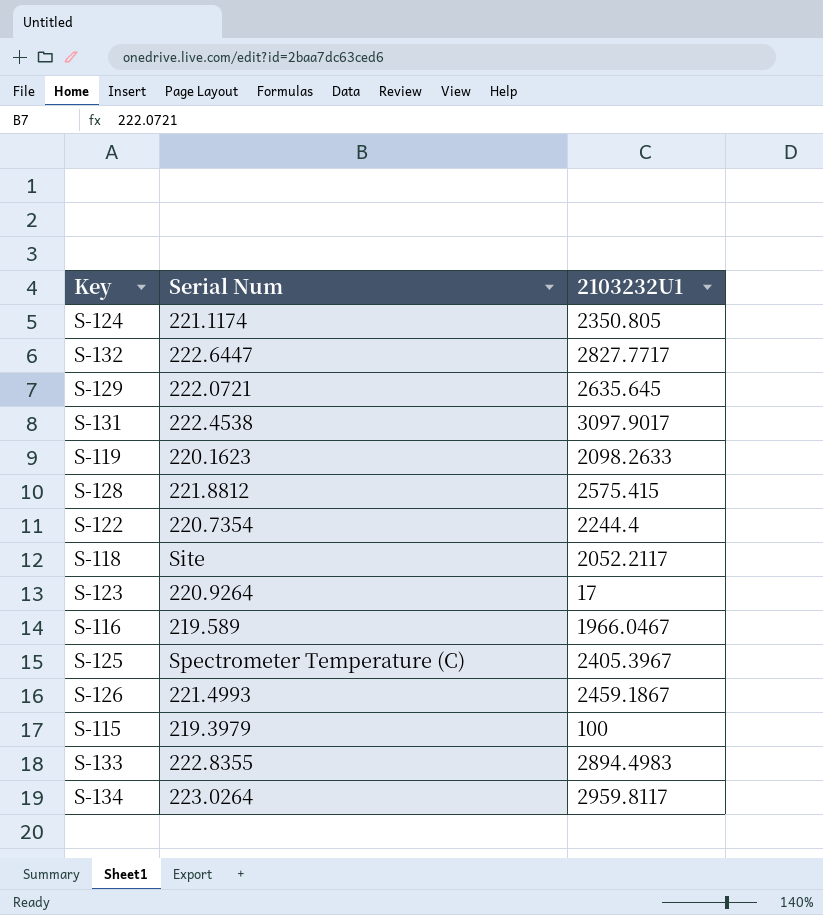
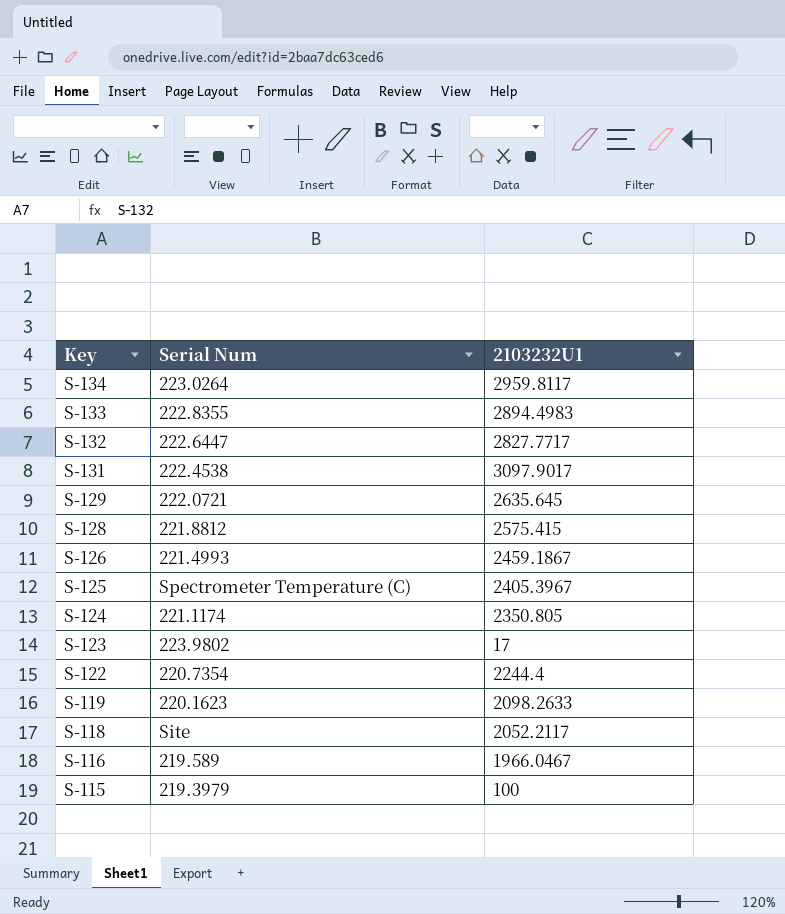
row order: none -> Key descending
S-123 | Serial Num: 220.9264 -> 223.9802

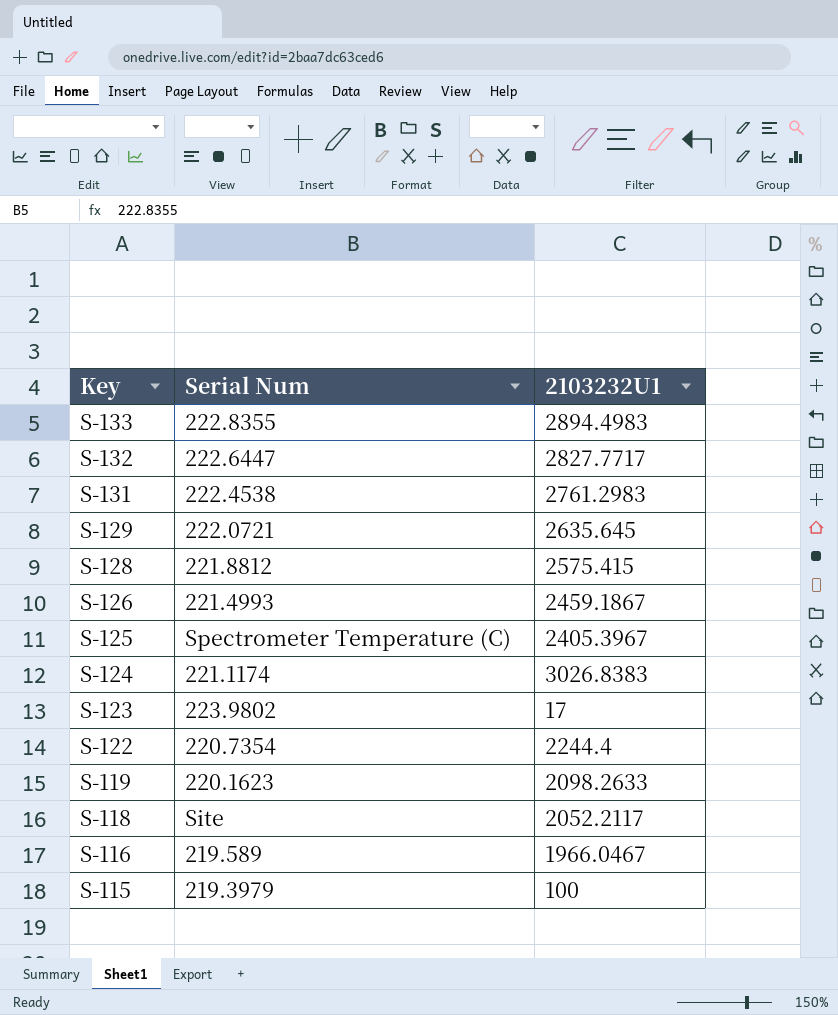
row S-134: 223.0264 | 2959.8117 -> none
S-131 | 2103232U1: 3097.9017 -> 2761.2983
S-124 | 2103232U1: 2350.805 -> 3026.8383

